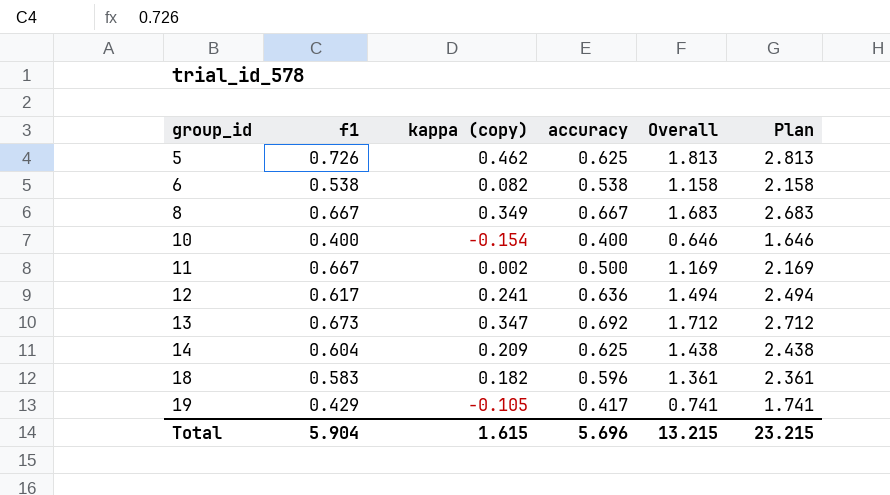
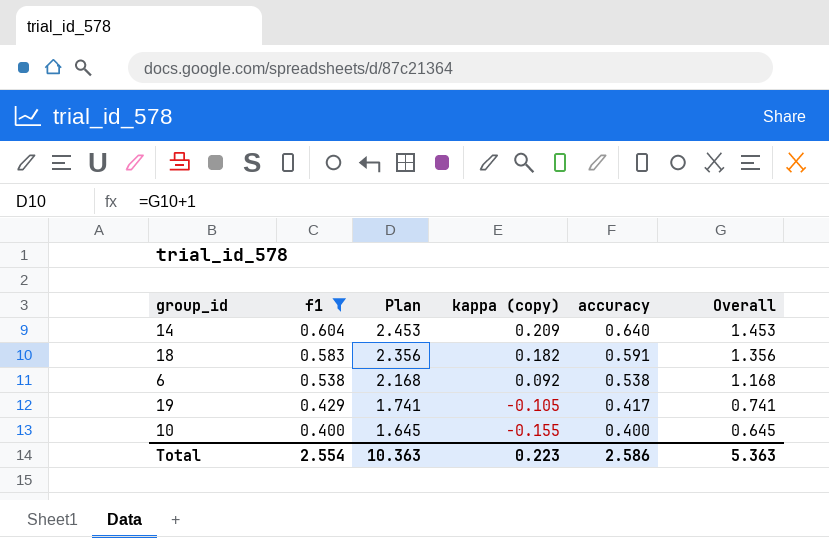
filter: none -> f1 <= 0.604
row order: group_id ascending -> f1 descending
column Plan | position: 6 -> 3
14 | Plan: 2.438 -> 2.453
14 | accuracy: 0.625 -> 0.640
14 | Overall: 1.438 -> 1.453
18 | Plan: 2.361 -> 2.356
18 | accuracy: 0.596 -> 0.591
18 | Overall: 1.361 -> 1.356
6 | Plan: 2.158 -> 2.168
6 | kappa (copy): 0.082 -> 0.092
6 | Overall: 1.158 -> 1.168
10 | Plan: 1.646 -> 1.645
10 | kappa (copy): -0.154 -> -0.155
10 | Overall: 0.646 -> 0.645
Total | f1: 5.904 -> 2.554
Total | Plan: 23.215 -> 10.363
Total | kappa (copy): 1.615 -> 0.223
Total | accuracy: 5.696 -> 2.586
Total | Overall: 13.215 -> 5.363

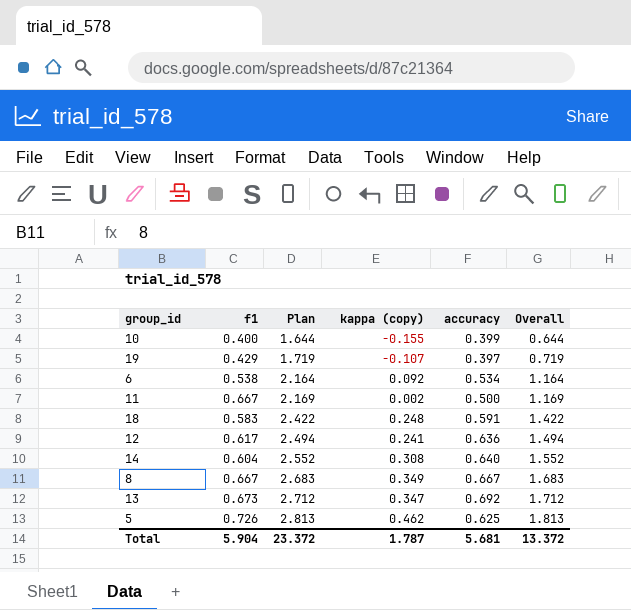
filter: f1 <= 0.604 -> none
row order: f1 descending -> Plan ascending
10 | Plan: 1.645 -> 1.644
10 | accuracy: 0.400 -> 0.399
10 | Overall: 0.645 -> 0.644
19 | Plan: 1.741 -> 1.719
19 | kappa (copy): -0.105 -> -0.107
19 | accuracy: 0.417 -> 0.397
19 | Overall: 0.741 -> 0.719
6 | Plan: 2.168 -> 2.164
6 | accuracy: 0.538 -> 0.534
6 | Overall: 1.168 -> 1.164
18 | Plan: 2.356 -> 2.422
18 | kappa (copy): 0.182 -> 0.248
18 | Overall: 1.356 -> 1.422
14 | Plan: 2.453 -> 2.552
14 | kappa (copy): 0.209 -> 0.308
14 | Overall: 1.453 -> 1.552
Total | f1: 2.554 -> 5.904
Total | Plan: 10.363 -> 23.372
Total | kappa (copy): 0.223 -> 1.787
Total | accuracy: 2.586 -> 5.681
Total | Overall: 5.363 -> 13.372

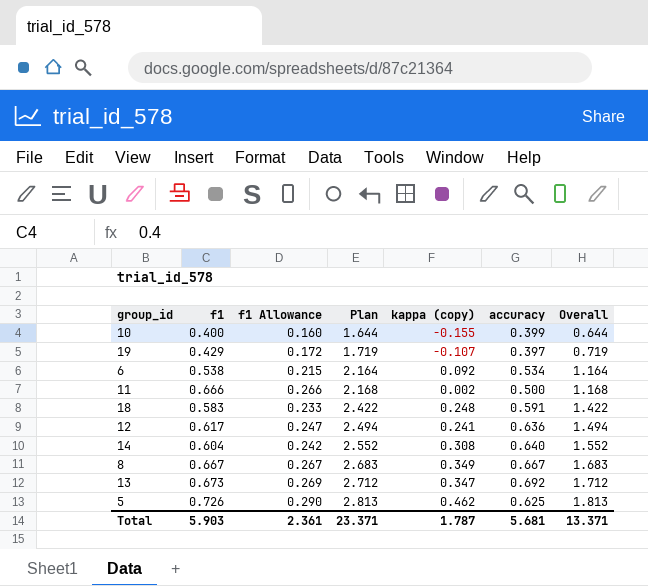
column f1 Allowance | formula: none -> [f1] * 0.4
11 | f1: 0.667 -> 0.666
11 | Plan: 2.169 -> 2.168
11 | Overall: 1.169 -> 1.168
Total | f1: 5.904 -> 5.903
Total | Plan: 23.372 -> 23.371
Total | Overall: 13.372 -> 13.371

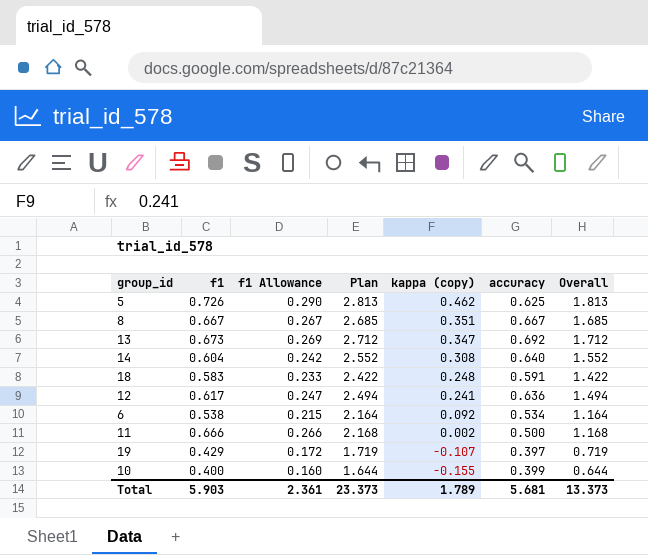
row order: Plan ascending -> kappa (copy) descending
8 | Plan: 2.683 -> 2.685
8 | kappa (copy): 0.349 -> 0.351
8 | Overall: 1.683 -> 1.685
Total | Plan: 23.371 -> 23.373
Total | kappa (copy): 1.787 -> 1.789
Total | Overall: 13.371 -> 13.373

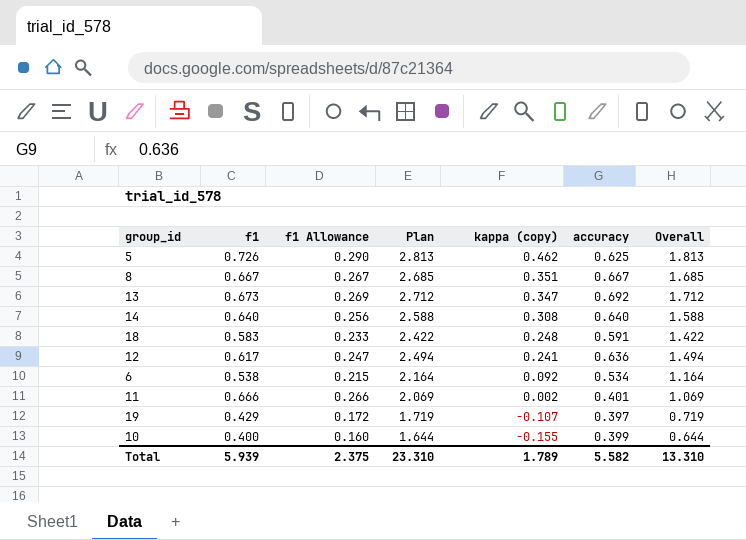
14 | f1: 0.604 -> 0.640
14 | f1 Allowance: 0.242 -> 0.256
14 | Plan: 2.552 -> 2.588
14 | Overall: 1.552 -> 1.588
11 | Plan: 2.168 -> 2.069
11 | accuracy: 0.500 -> 0.401
11 | Overall: 1.168 -> 1.069
Total | f1: 5.903 -> 5.939
Total | f1 Allowance: 2.361 -> 2.375
Total | Plan: 23.373 -> 23.310
Total | accuracy: 5.681 -> 5.582
Total | Overall: 13.373 -> 13.310

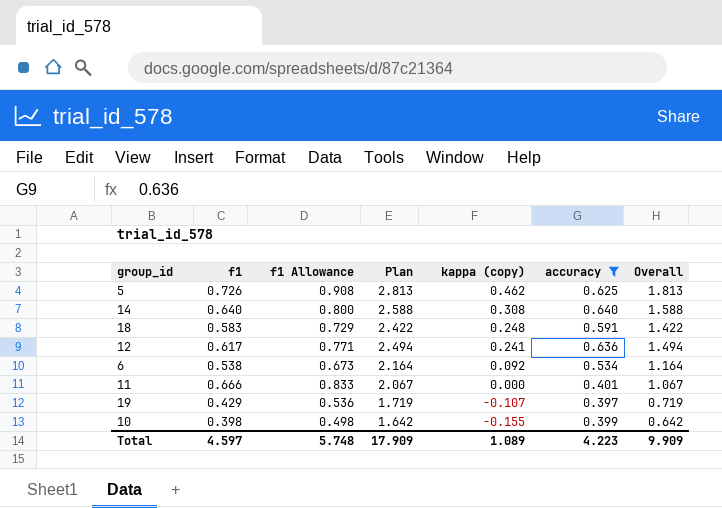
filter: none -> accuracy <= 0.640
column f1 Allowance | formula: [f1] * 0.4 -> [f1] * 1.25
11 | Plan: 2.069 -> 2.067
11 | kappa (copy): 0.002 -> 0.000
11 | Overall: 1.069 -> 1.067
10 | f1: 0.400 -> 0.398
10 | Plan: 1.644 -> 1.642
10 | Overall: 0.644 -> 0.642
Total | f1: 5.939 -> 4.597
Total | f1 Allowance: 2.375 -> 5.748
Total | Plan: 23.310 -> 17.909
Total | kappa (copy): 1.789 -> 1.089
Total | accuracy: 5.582 -> 4.223
Total | Overall: 13.310 -> 9.909

